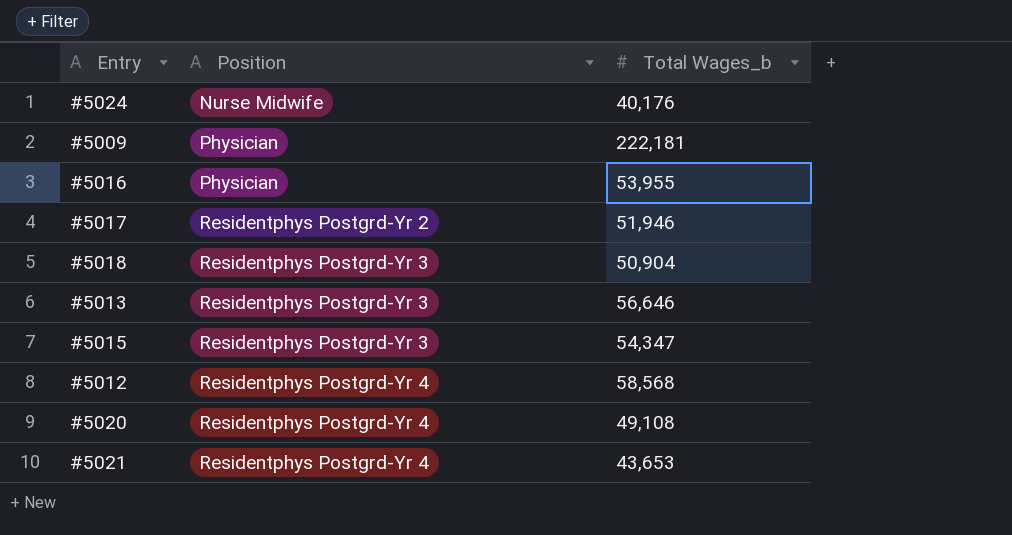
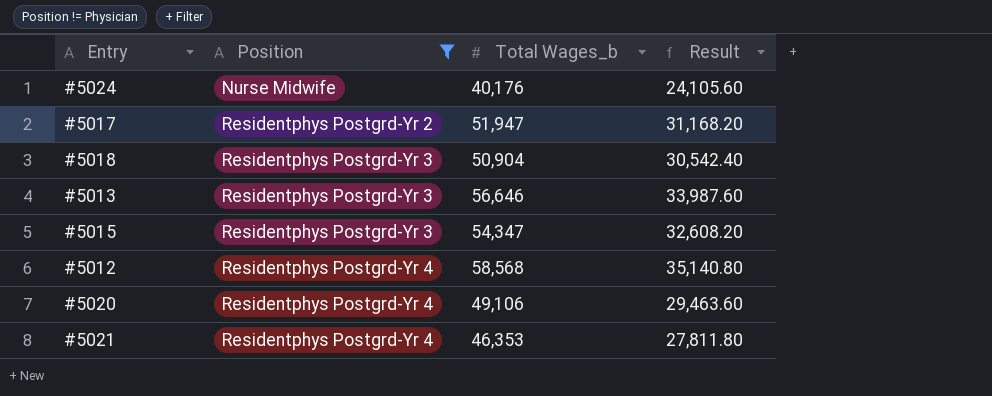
filter: none -> Position != Physician
column Result | formula: none -> [Total Wages_b] * 0.6
#5017 | Total Wages_b: 51,946 -> 51,947
#5020 | Total Wages_b: 49,108 -> 49,106
#5021 | Total Wages_b: 43,653 -> 46,353

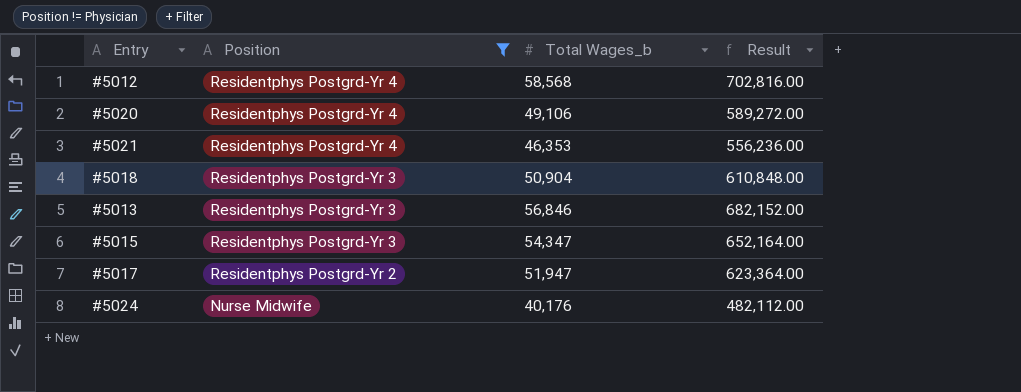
row order: Position ascending -> Position descending
column Result | formula: [Total Wages_b] * 0.6 -> [Total Wages_b] * 12
#5013 | Total Wages_b: 56,646 -> 56,846

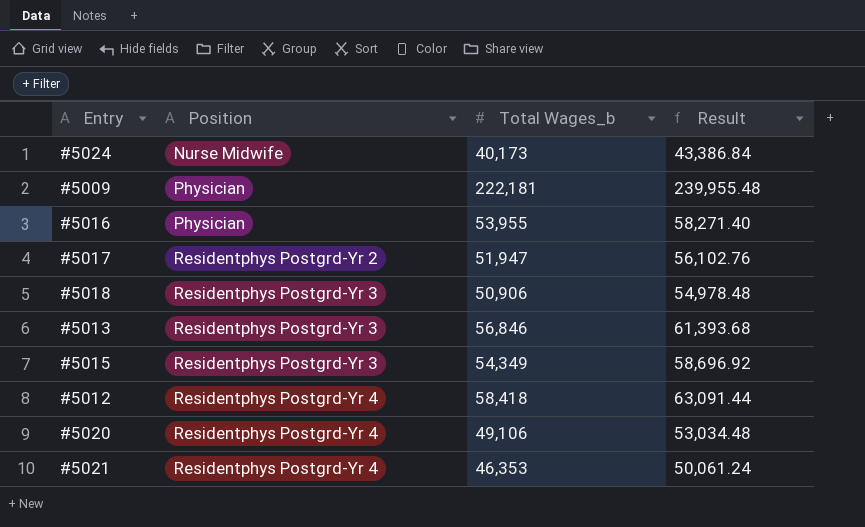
filter: Position != Physician -> none
row order: Position descending -> Position ascending
column Result | formula: [Total Wages_b] * 12 -> [Total Wages_b] * 1.08
#5024 | Total Wages_b: 40,176 -> 40,173
#5018 | Total Wages_b: 50,904 -> 50,906
#5015 | Total Wages_b: 54,347 -> 54,349
#5012 | Total Wages_b: 58,568 -> 58,418

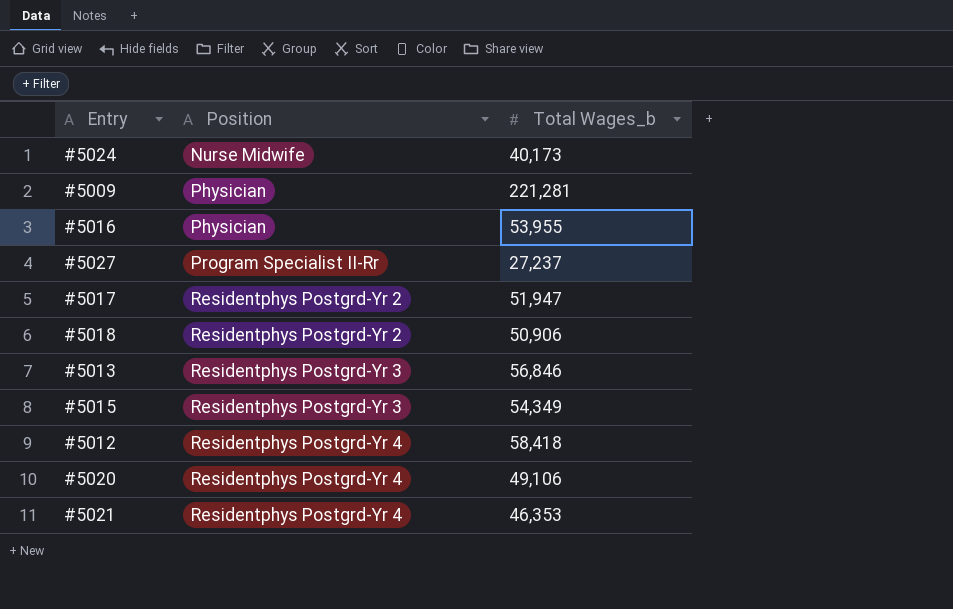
column Result | formula: [Total Wages_b] * 1.08 -> none
#5009 | Total Wages_b: 222,181 -> 221,281
row #5027: none -> Program Specialist II-Rr | 27,237
#5018 | Position: Residentphys Postgrd-Yr 3 -> Residentphys Postgrd-Yr 2

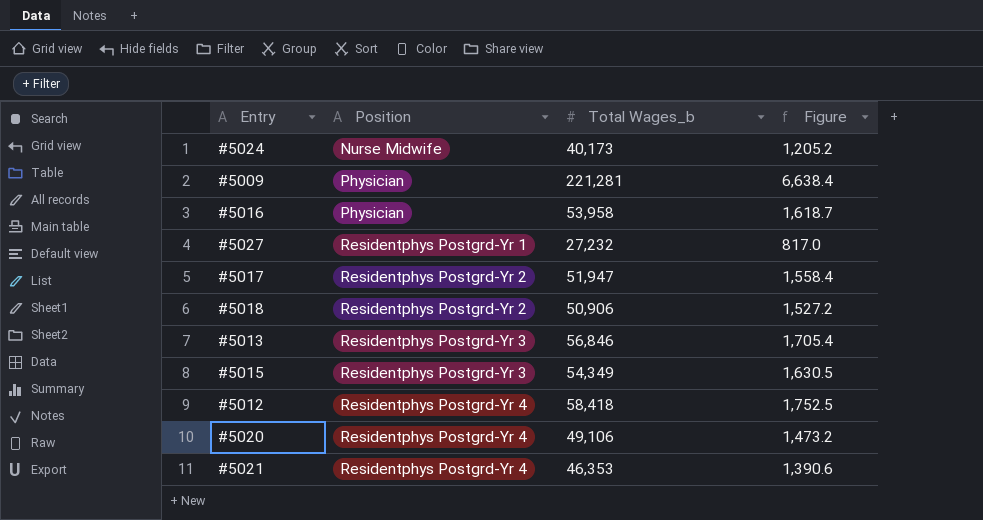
column Figure | formula: none -> [Total Wages_b] * 0.03
#5016 | Total Wages_b: 53,955 -> 53,958
#5027 | Position: Program Specialist II-Rr -> Residentphys Postgrd-Yr 1
#5027 | Total Wages_b: 27,237 -> 27,232

